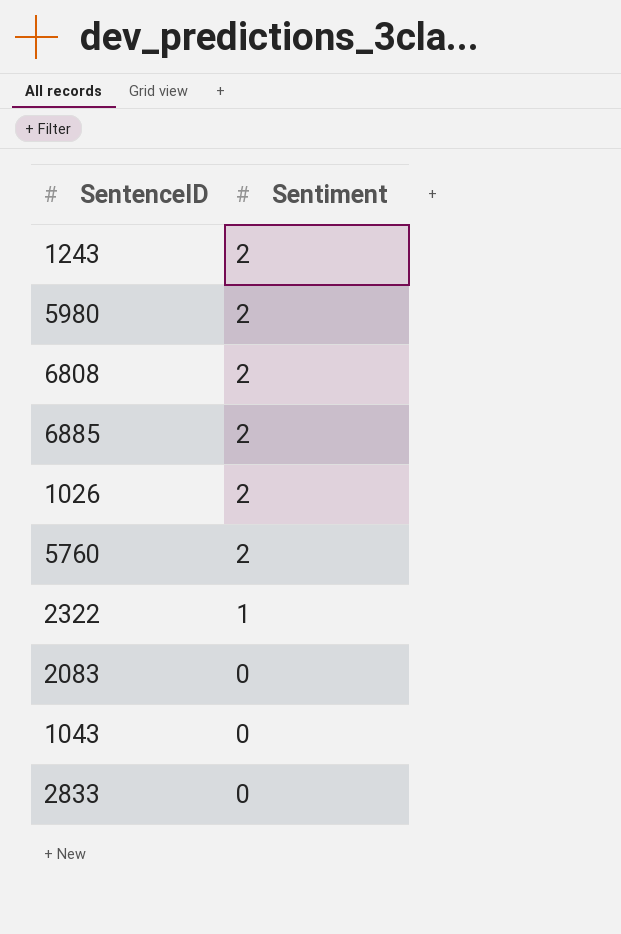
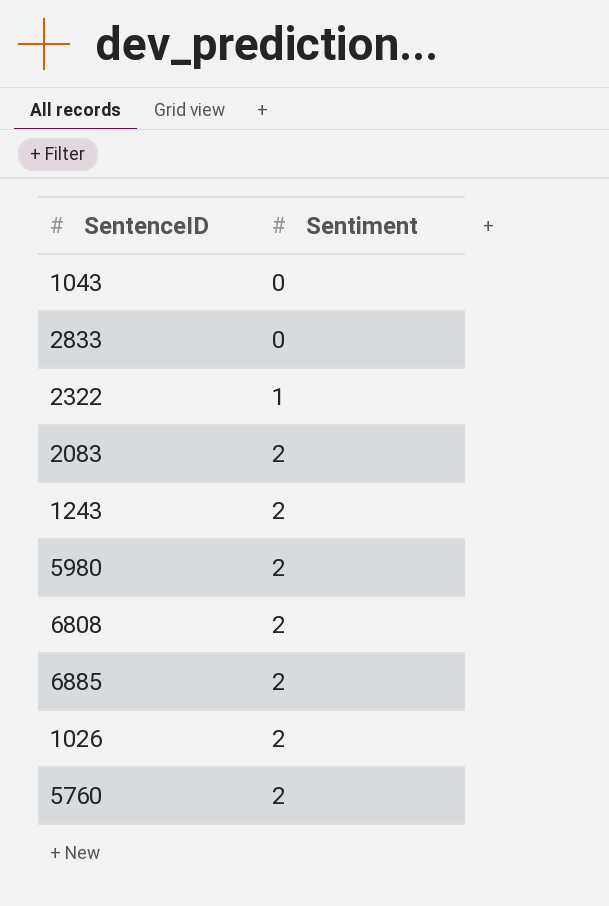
row order: Sentiment descending -> Sentiment ascending
2083 | Sentiment: 0 -> 2

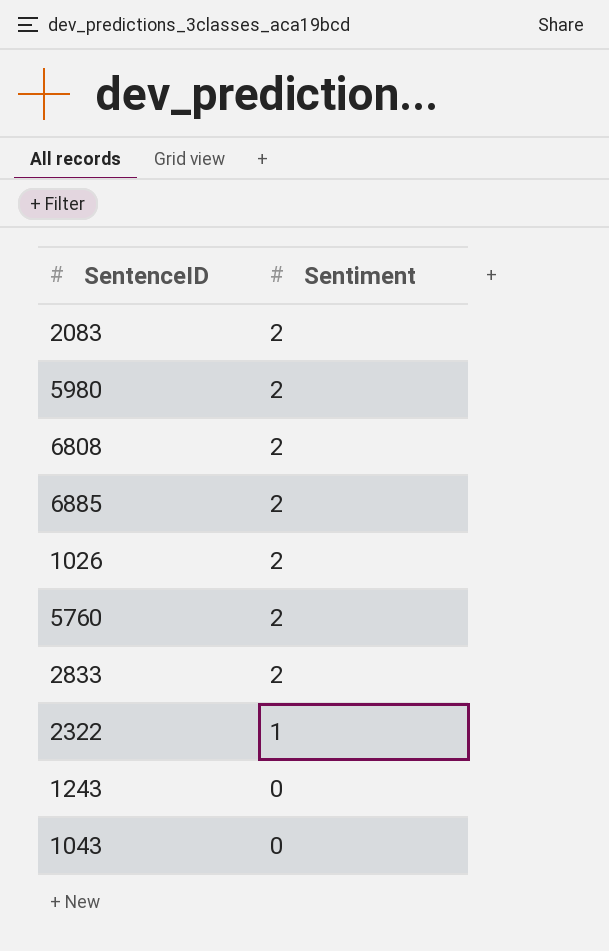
row order: Sentiment ascending -> Sentiment descending
2833 | Sentiment: 0 -> 2
1243 | Sentiment: 2 -> 0

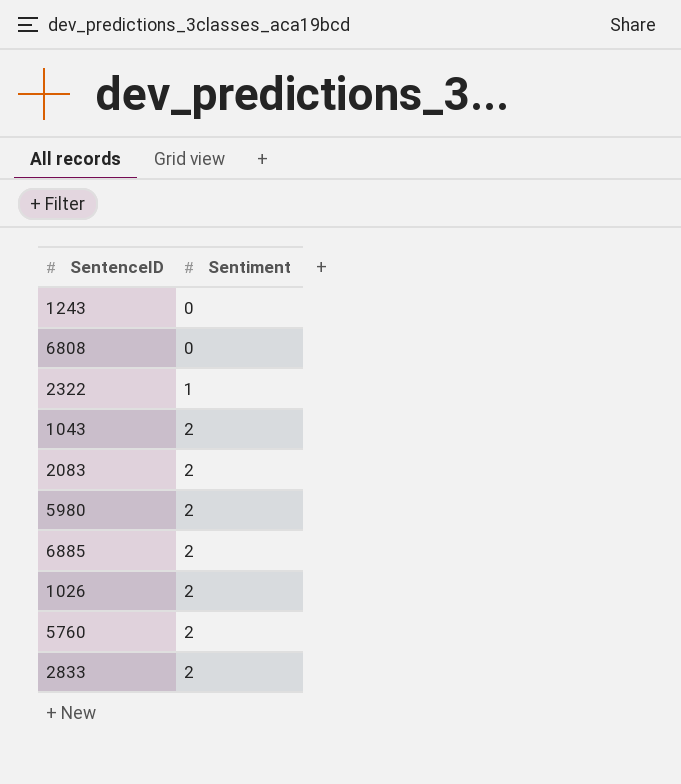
row order: Sentiment descending -> Sentiment ascending
6808 | Sentiment: 2 -> 0
1043 | Sentiment: 0 -> 2

